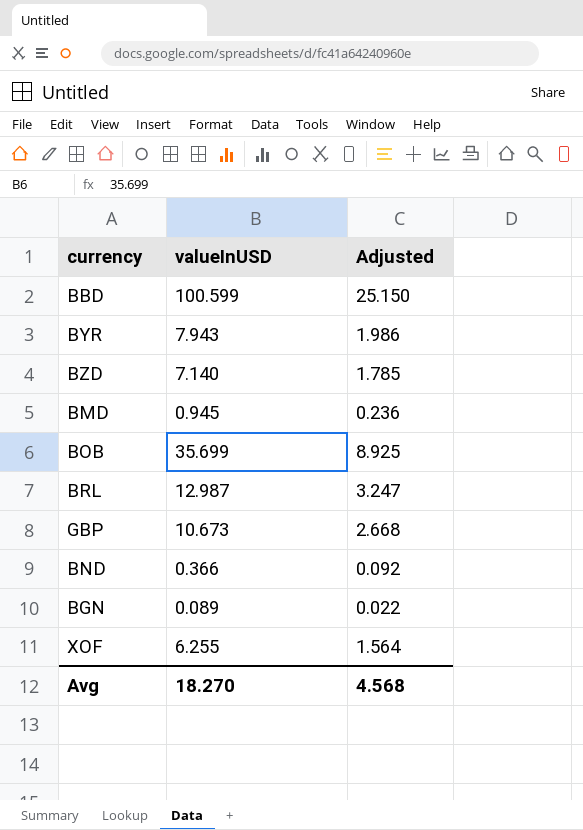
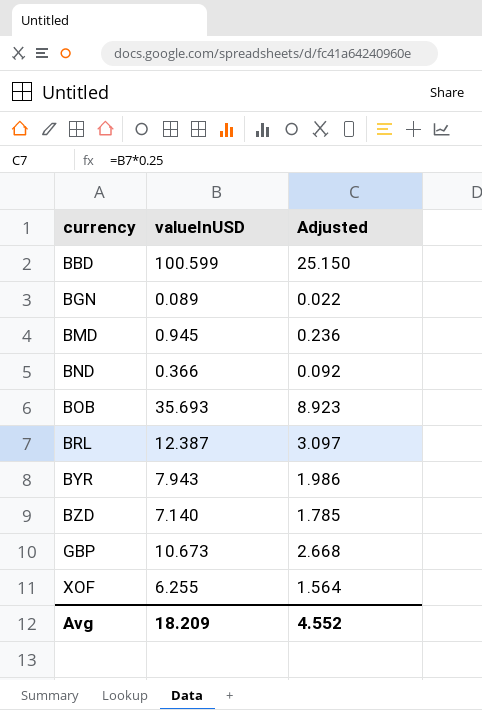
row order: none -> currency ascending
BOB | valueInUSD: 35.699 -> 35.693
BOB | Adjusted: 8.925 -> 8.923
BRL | valueInUSD: 12.987 -> 12.387
BRL | Adjusted: 3.247 -> 3.097
Avg | valueInUSD: 18.270 -> 18.209
Avg | Adjusted: 4.568 -> 4.552

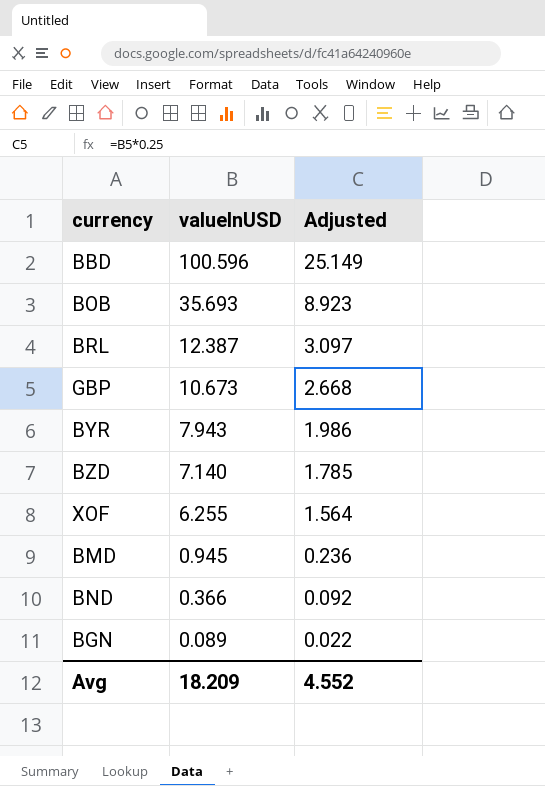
row order: currency ascending -> valueInUSD descending
BBD | valueInUSD: 100.599 -> 100.596
BBD | Adjusted: 25.150 -> 25.149

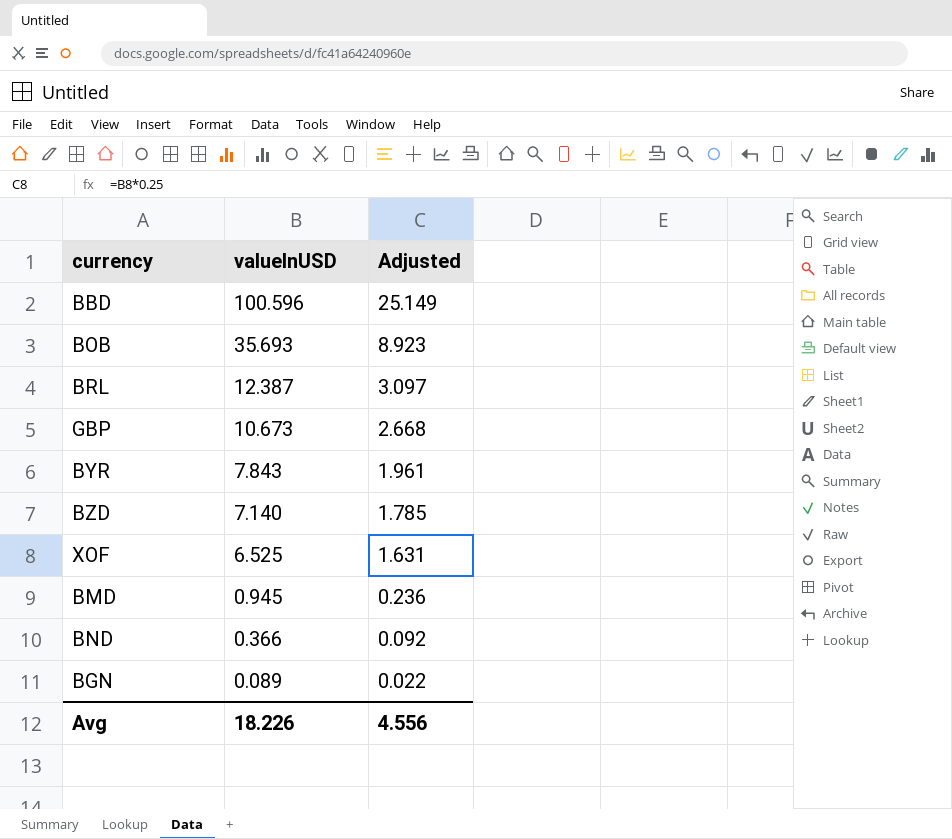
BYR | valueInUSD: 7.943 -> 7.843
BYR | Adjusted: 1.986 -> 1.961
XOF | valueInUSD: 6.255 -> 6.525
XOF | Adjusted: 1.564 -> 1.631
Avg | valueInUSD: 18.209 -> 18.226
Avg | Adjusted: 4.552 -> 4.556

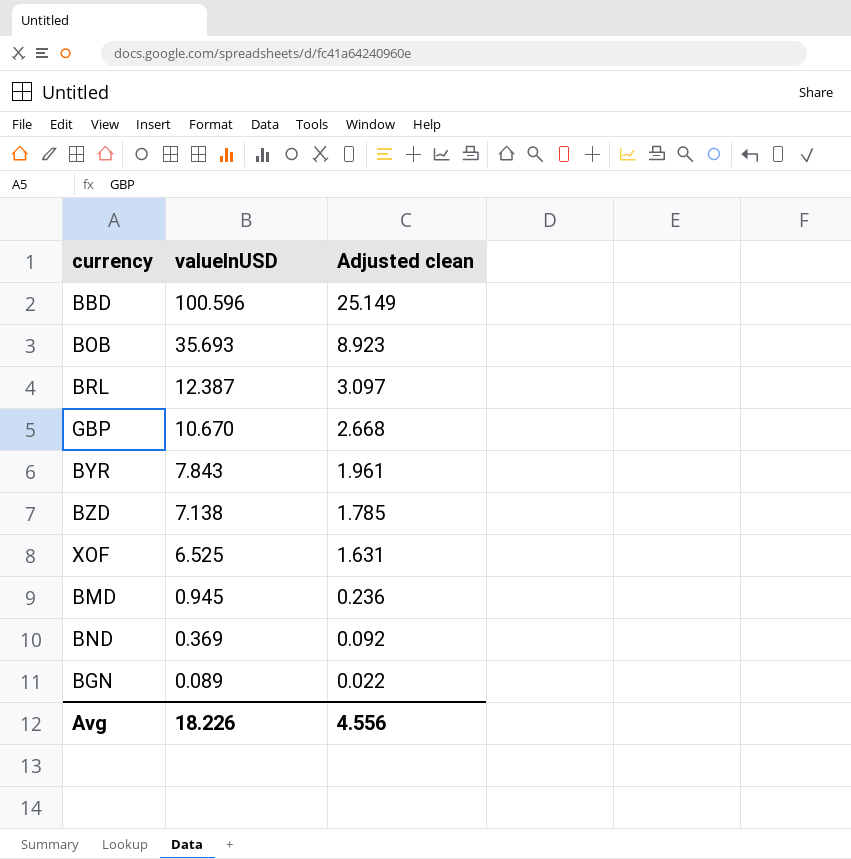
column name: Adjusted -> Adjusted clean
GBP | valueInUSD: 10.673 -> 10.670
BZD | valueInUSD: 7.140 -> 7.138
BND | valueInUSD: 0.366 -> 0.369

